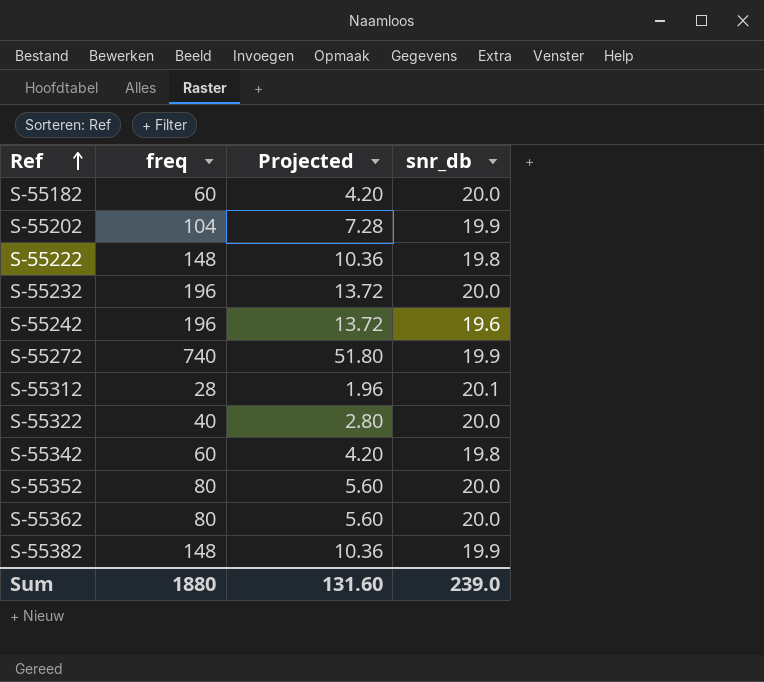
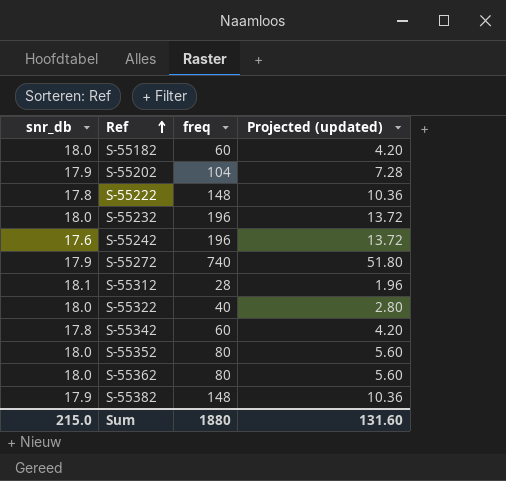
column snr_db | position: 4 -> 1
column name: Projected -> Projected (updated)
S-55182 | snr_db: 20.0 -> 18.0
S-55202 | snr_db: 19.9 -> 17.9
S-55222 | snr_db: 19.8 -> 17.8
S-55232 | snr_db: 20.0 -> 18.0
S-55242 | snr_db: 19.6 -> 17.6
S-55272 | snr_db: 19.9 -> 17.9
S-55312 | snr_db: 20.1 -> 18.1
S-55322 | snr_db: 20.0 -> 18.0
S-55342 | snr_db: 19.8 -> 17.8
S-55352 | snr_db: 20.0 -> 18.0
S-55362 | snr_db: 20.0 -> 18.0
S-55382 | snr_db: 19.9 -> 17.9
Sum | snr_db: 239.0 -> 215.0

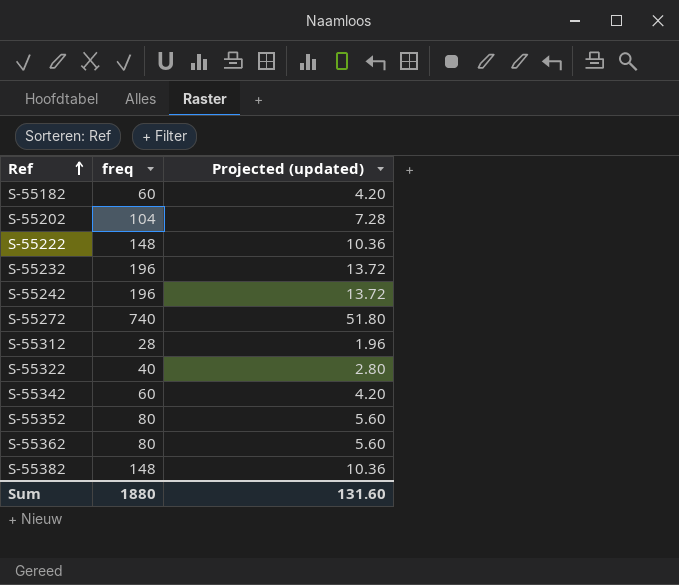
column snr_db | position: 1 -> none

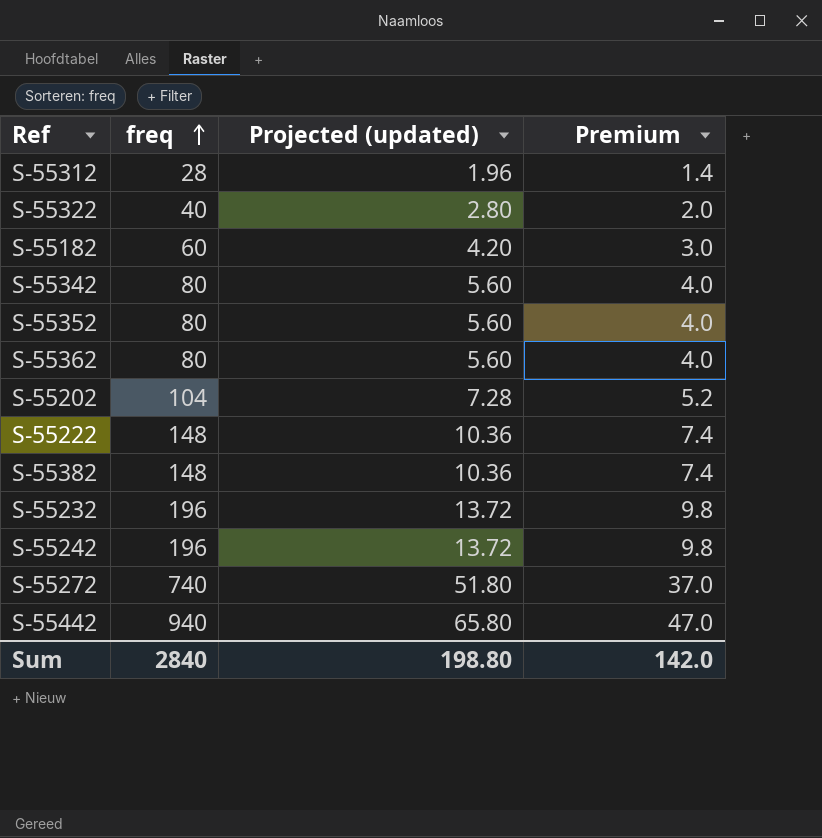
row order: Ref ascending -> freq ascending
column Premium | formula: none -> [freq] * 0.05
S-55342 | freq: 60 -> 80
S-55342 | Projected (updated): 4.20 -> 5.60
row S-55442: none -> 940 | 65.80 | 47.0
Sum | freq: 1880 -> 2840
Sum | Projected (updated): 131.60 -> 198.80

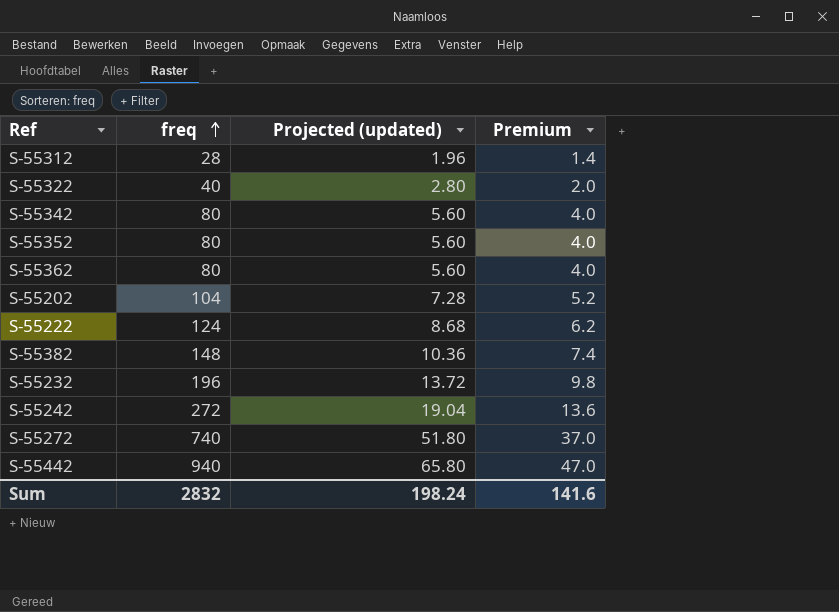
row S-55182: 60 | 4.20 | 3.0 -> none
S-55222 | freq: 148 -> 124
S-55222 | Projected (updated): 10.36 -> 8.68
S-55222 | Premium: 7.4 -> 6.2
S-55242 | freq: 196 -> 272
S-55242 | Projected (updated): 13.72 -> 19.04
S-55242 | Premium: 9.8 -> 13.6
Sum | freq: 2840 -> 2832
Sum | Projected (updated): 198.80 -> 198.24
Sum | Premium: 142.0 -> 141.6

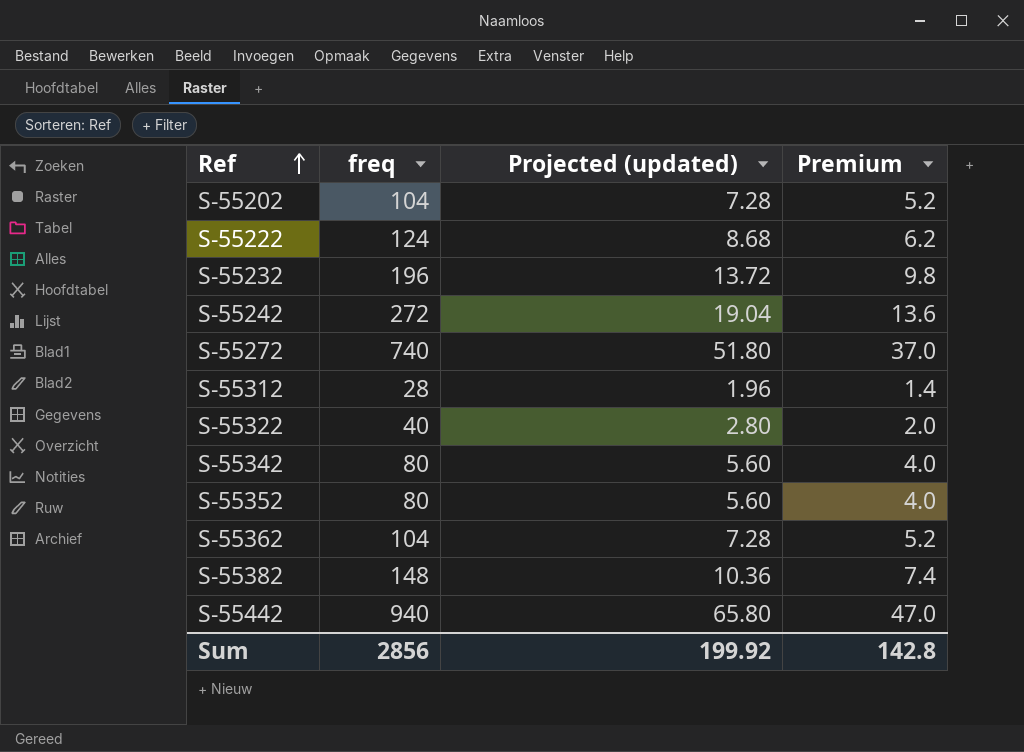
row order: freq ascending -> Ref ascending
S-55362 | freq: 80 -> 104
S-55362 | Projected (updated): 5.60 -> 7.28
S-55362 | Premium: 4.0 -> 5.2
Sum | freq: 2832 -> 2856
Sum | Projected (updated): 198.24 -> 199.92
Sum | Premium: 141.6 -> 142.8

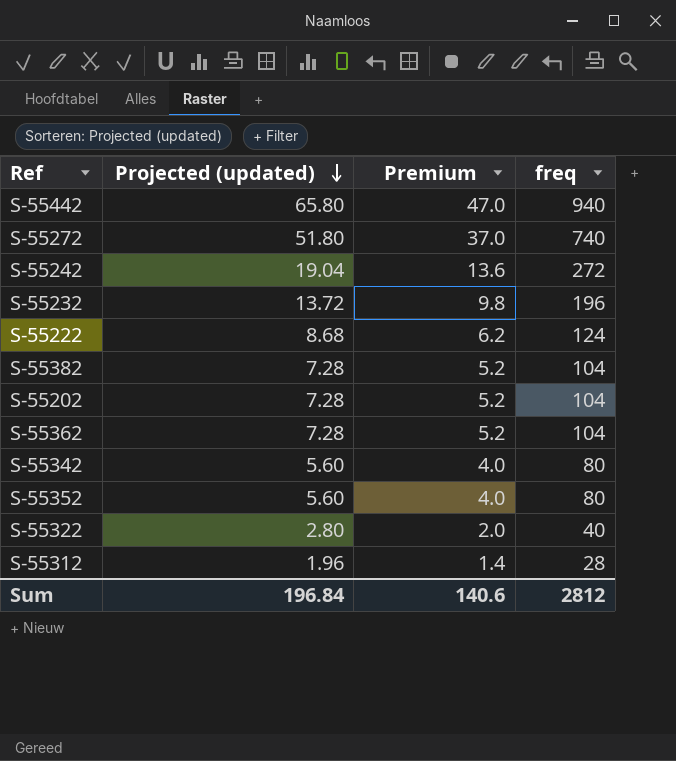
row order: Ref ascending -> Projected (updated) descending
column freq | position: 2 -> 4
S-55382 | Projected (updated): 10.36 -> 7.28
S-55382 | Premium: 7.4 -> 5.2
S-55382 | freq: 148 -> 104
Sum | Projected (updated): 199.92 -> 196.84
Sum | Premium: 142.8 -> 140.6
Sum | freq: 2856 -> 2812

